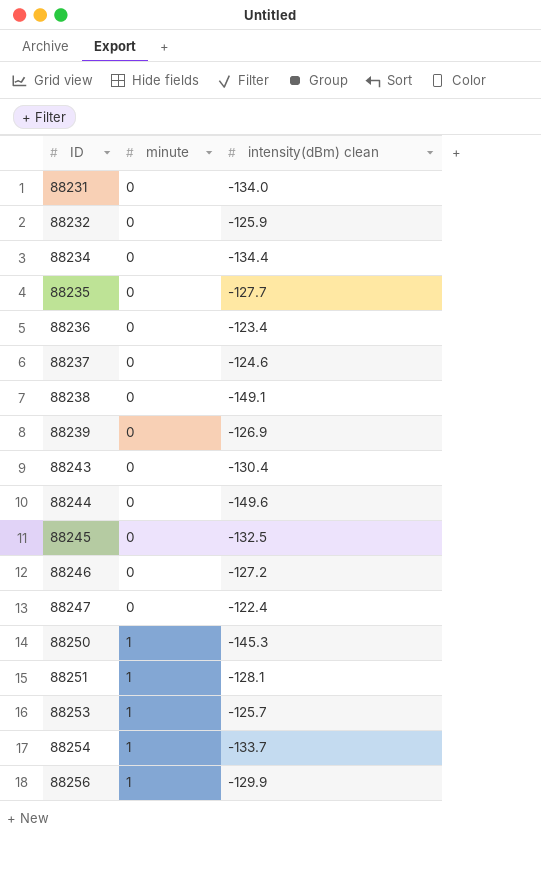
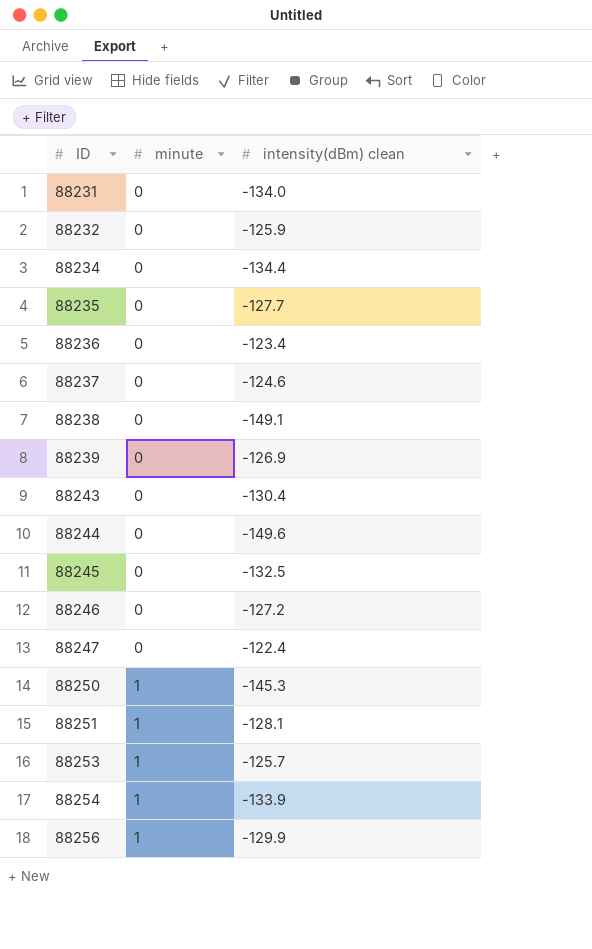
88254 | intensity(dBm) clean: -133.7 -> -133.9

